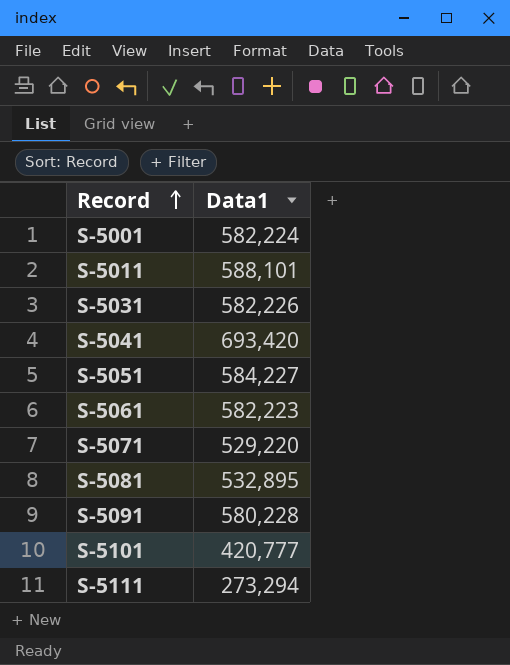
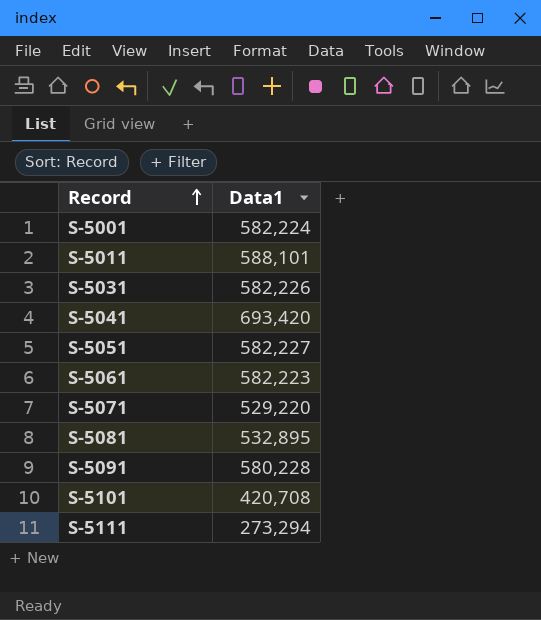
S-5051 | Data1: 584,227 -> 582,227
S-5101 | Data1: 420,777 -> 420,708

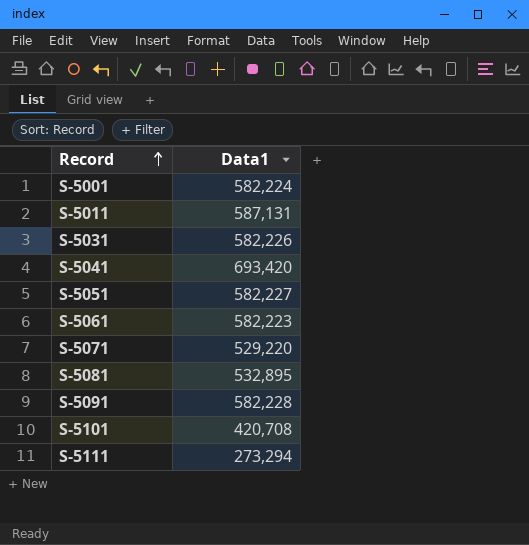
S-5011 | Data1: 588,101 -> 587,131
S-5091 | Data1: 580,228 -> 582,228

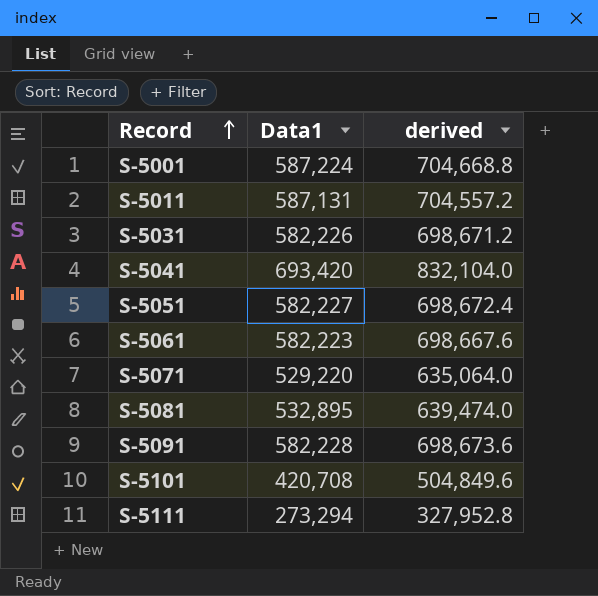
column derived | formula: none -> [Data1] * 1.2
S-5001 | Data1: 582,224 -> 587,224

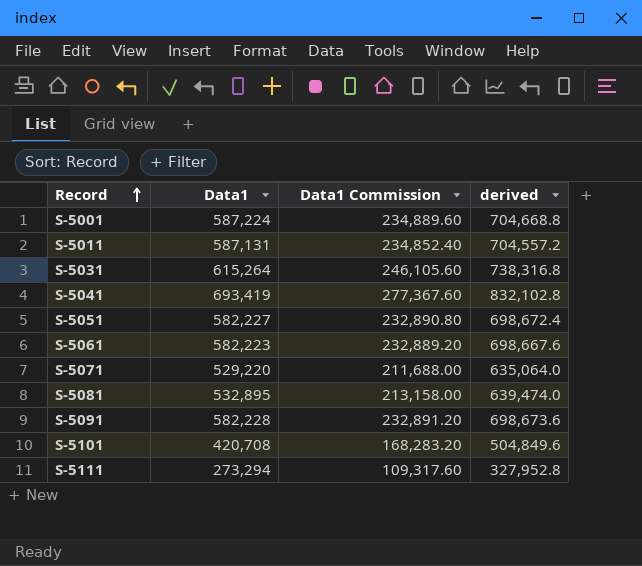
column Data1 Commission | formula: none -> [Data1] * 0.4
S-5031 | Data1: 582,226 -> 615,264
S-5031 | derived: 698,671.2 -> 738,316.8
S-5041 | Data1: 693,420 -> 693,419
S-5041 | derived: 832,104.0 -> 832,102.8

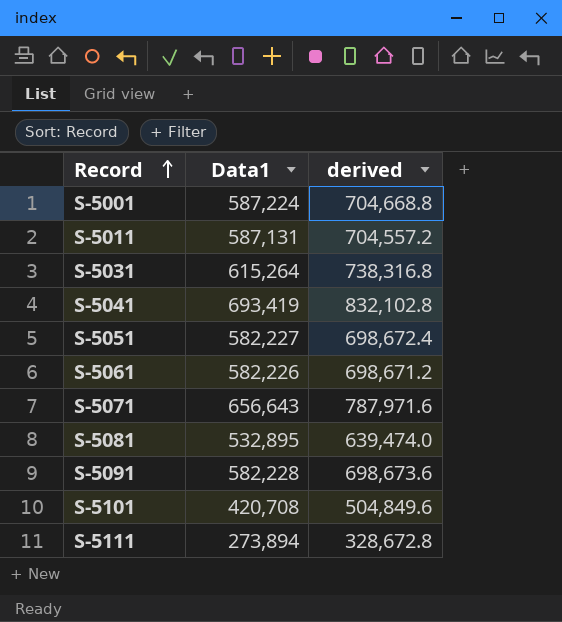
column Data1 Commission | formula: [Data1] * 0.4 -> none
S-5061 | Data1: 582,223 -> 582,226
S-5061 | derived: 698,667.6 -> 698,671.2
S-5071 | Data1: 529,220 -> 656,643
S-5071 | derived: 635,064.0 -> 787,971.6
S-5111 | Data1: 273,294 -> 273,894
S-5111 | derived: 327,952.8 -> 328,672.8

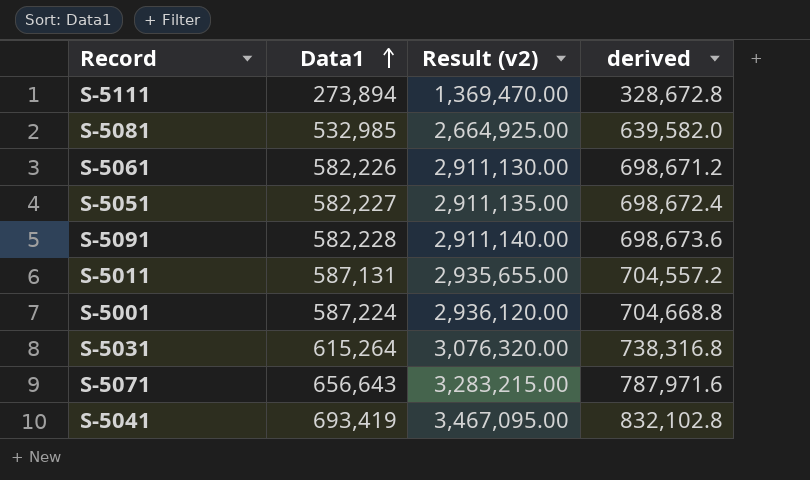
row order: Record ascending -> Data1 ascending
column Result (v2) | formula: none -> [Data1] * 5
row S-5101: 420,708 | 504,849.6 -> none
S-5081 | Data1: 532,895 -> 532,985
S-5081 | derived: 639,474.0 -> 639,582.0

